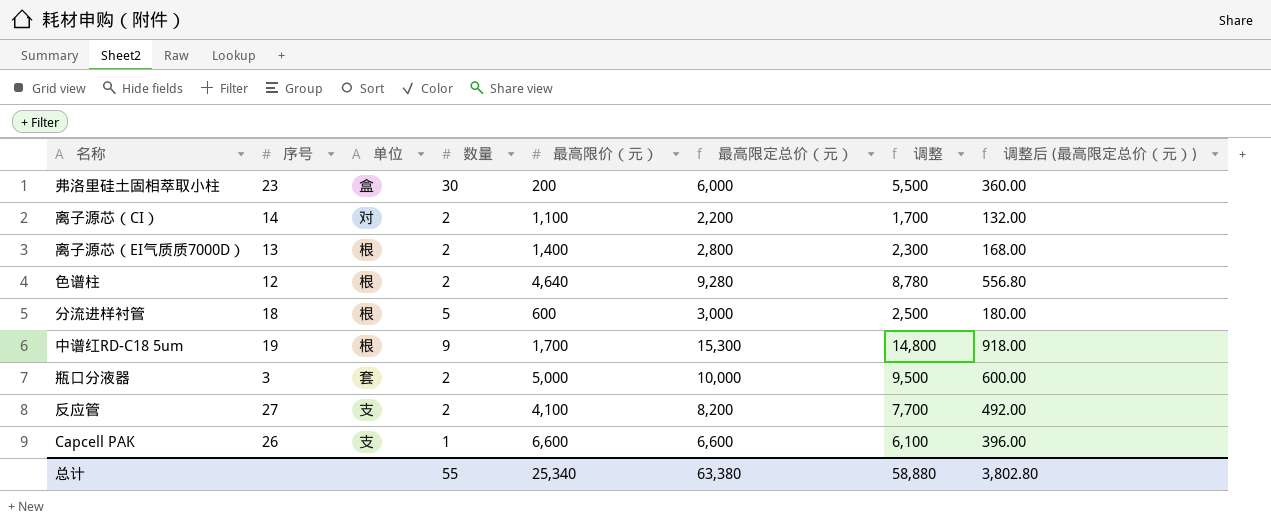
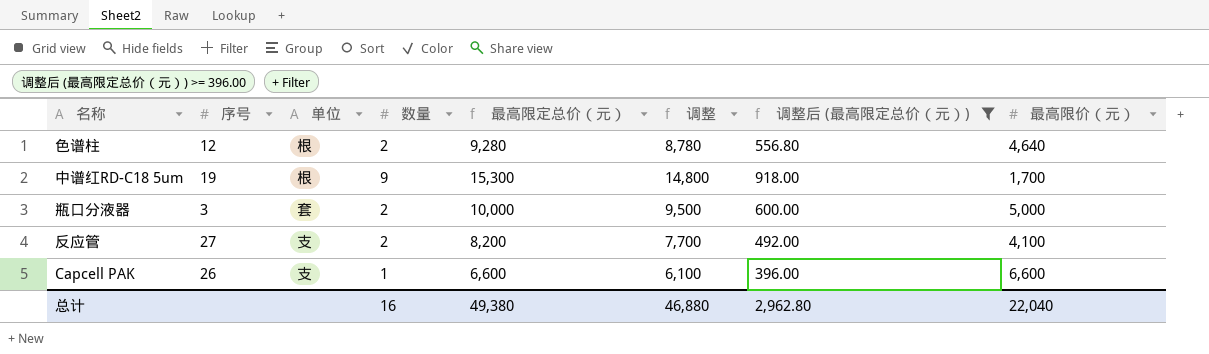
filter: none -> 调整后 (最高限定总价（元）) >= 396.00
column 最高限价（元） | position: 5 -> 8
总计 | 数量: 55 -> 16
总计 | 最高限定总价（元）: 63,380 -> 49,380
总计 | 调整: 58,880 -> 46,880
总计 | 调整后 (最高限定总价（元）): 3,802.80 -> 2,962.80
总计 | 最高限价（元）: 25,340 -> 22,040

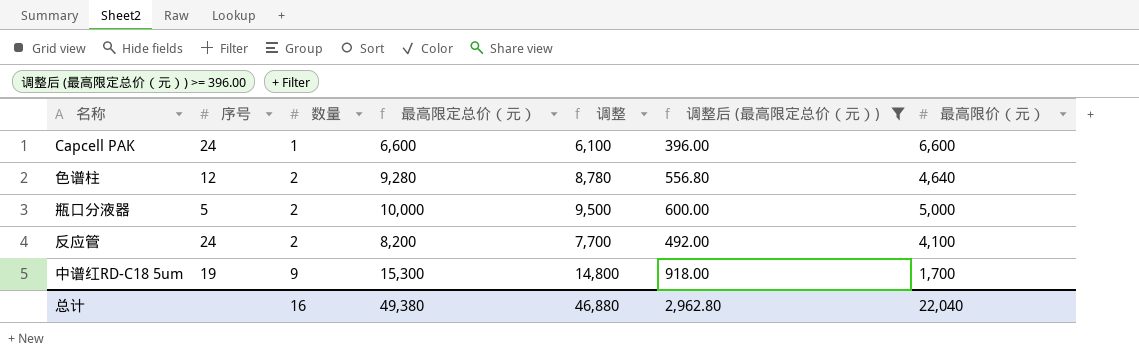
row order: none -> 数量 ascending
column 单位 | position: 3 -> none
Capcell PAK | 序号: 26 -> 24
瓶口分液器 | 序号: 3 -> 5
反应管 | 序号: 27 -> 24

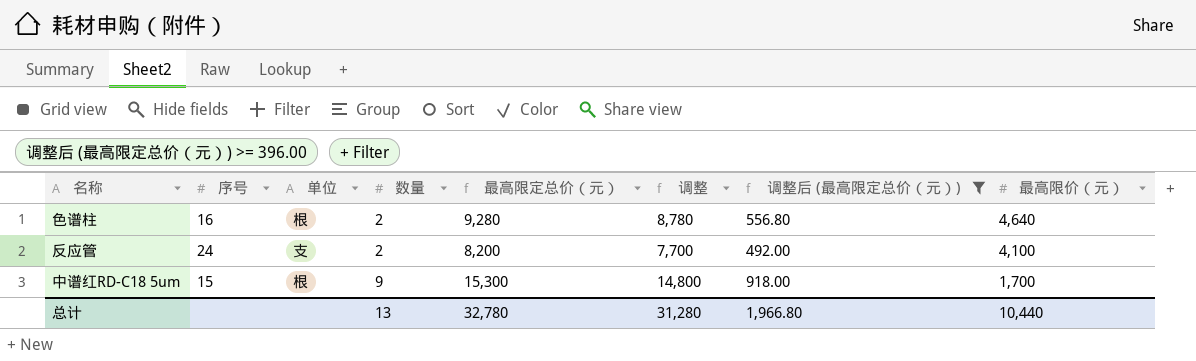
column 单位 | position: none -> 3
row Capcell PAK: 24 | 1 | 6,600 | 6,100 | 396.00 | 6,600 -> none
row 瓶口分液器: 5 | 2 | 10,000 | 9,500 | 600.00 | 5,000 -> none
色谱柱 | 序号: 12 -> 16
中谱红RD-C18 5um | 序号: 19 -> 15
总计 | 数量: 16 -> 13
总计 | 最高限定总价（元）: 49,380 -> 32,780
总计 | 调整: 46,880 -> 31,280
总计 | 调整后 (最高限定总价（元）): 2,962.80 -> 1,966.80
总计 | 最高限价（元）: 22,040 -> 10,440

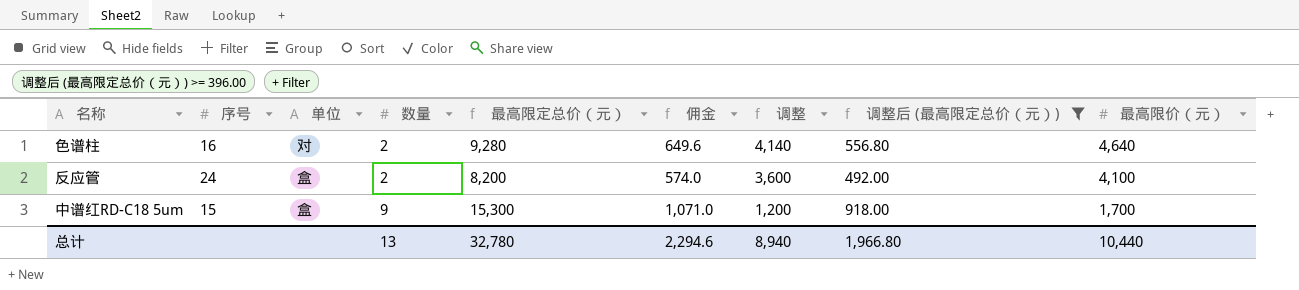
column 佣金 | formula: none -> [最高限定总价（元）] * 0.07
column 调整 | formula: [最高限定总价（元）] - 500 -> [最高限价（元）] - 500
色谱柱 | 单位: 根 -> 对
反应管 | 单位: 支 -> 盒
中谱红RD-C18 5um | 单位: 根 -> 盒
总计 | 调整: 31,280 -> 8,940

